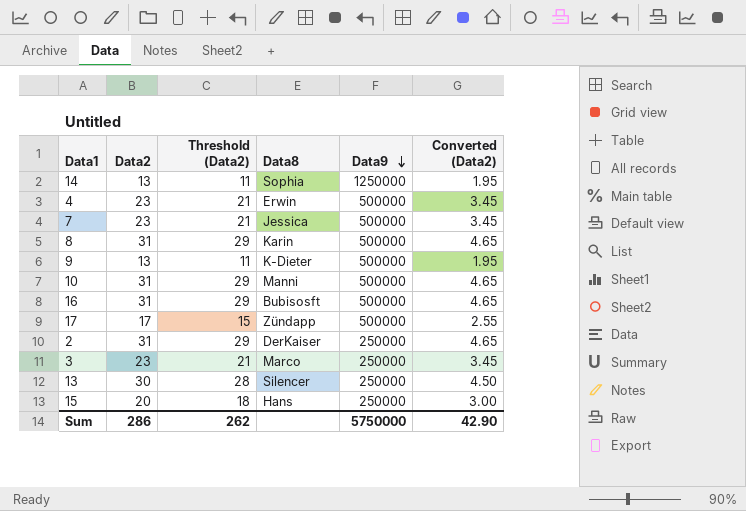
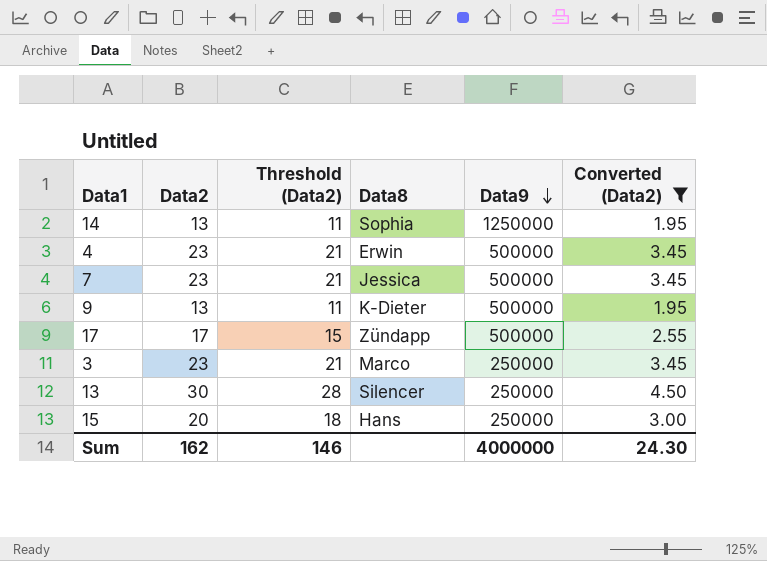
filter: none -> Converted (Data2) != 4.65
Sum | Data2: 286 -> 162
Sum | Threshold (Data2): 262 -> 146
Sum | Data9: 5750000 -> 4000000
Sum | Converted (Data2): 42.90 -> 24.30

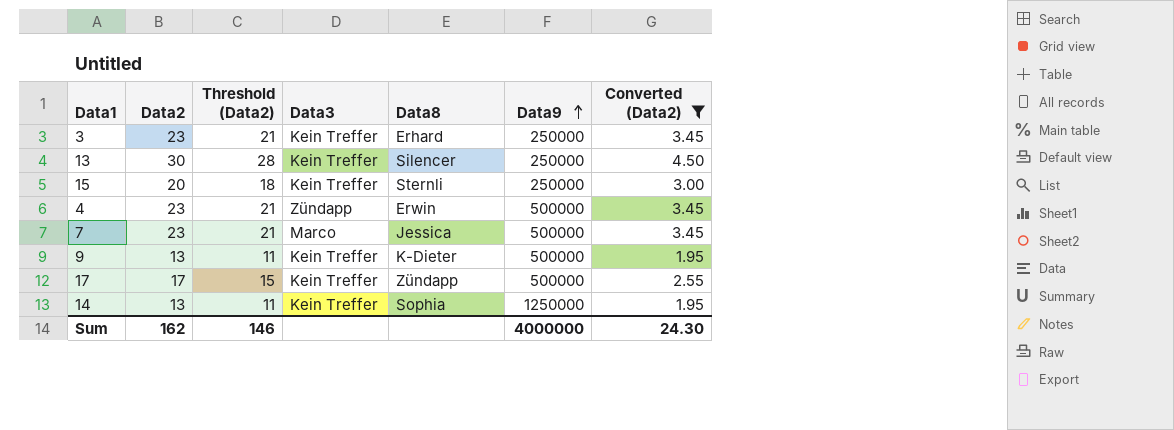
row order: Data9 descending -> Data9 ascending
column Data3 | position: none -> 4
3 | Data8: Marco -> Erhard
15 | Data8: Hans -> Sternli

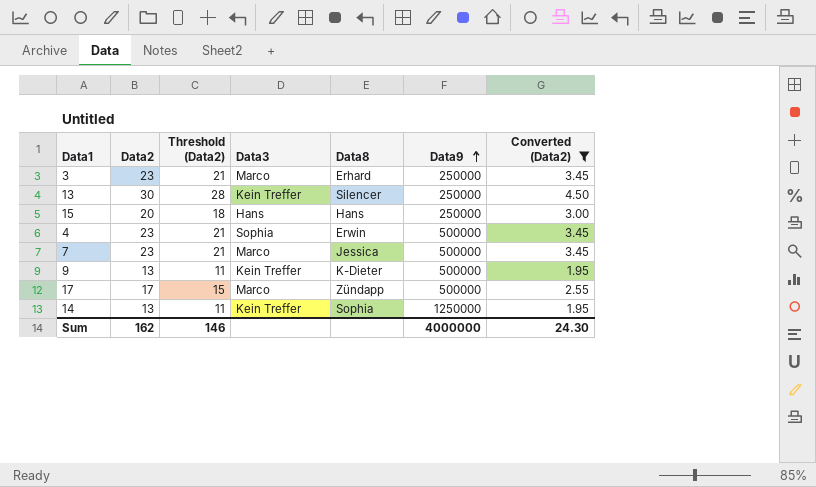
3 | Data3: Kein Treffer -> Marco
15 | Data3: Kein Treffer -> Hans
15 | Data8: Sternli -> Hans
4 | Data3: Zündapp -> Sophia
17 | Data3: Kein Treffer -> Marco

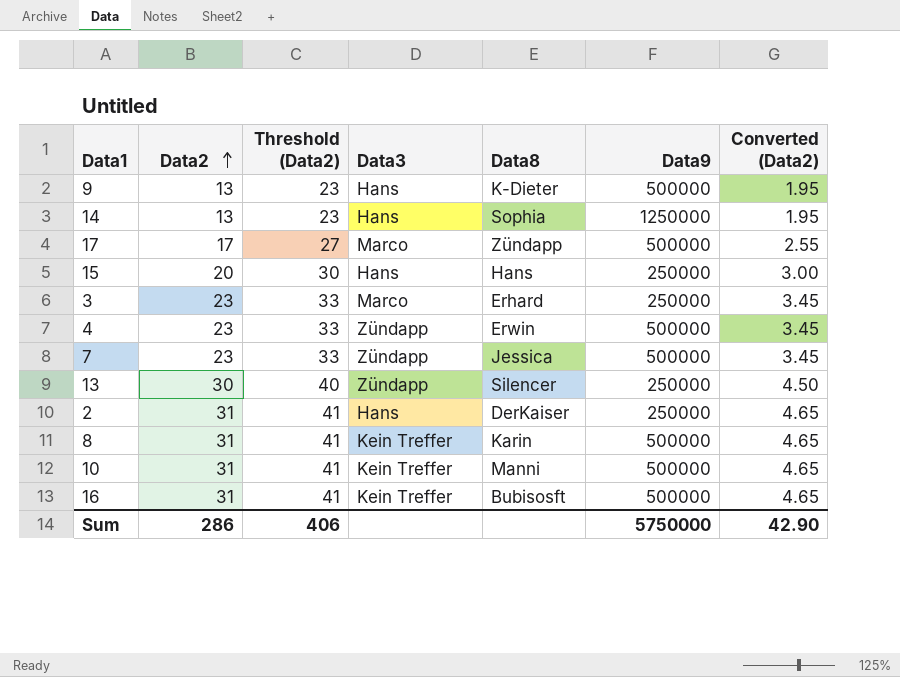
filter: Converted (Data2) != 4.65 -> none
row order: Data9 ascending -> Data2 ascending
column Threshold (Data2) | formula: [Data2] - 2 -> [Data2] + 10
9 | Data3: Kein Treffer -> Hans
14 | Data3: Kein Treffer -> Hans
4 | Data3: Sophia -> Zündapp
7 | Data3: Marco -> Zündapp
13 | Data3: Kein Treffer -> Zündapp
Sum | Data2: 162 -> 286
Sum | Threshold (Data2): 146 -> 406
Sum | Data9: 4000000 -> 5750000
Sum | Converted (Data2): 24.30 -> 42.90

